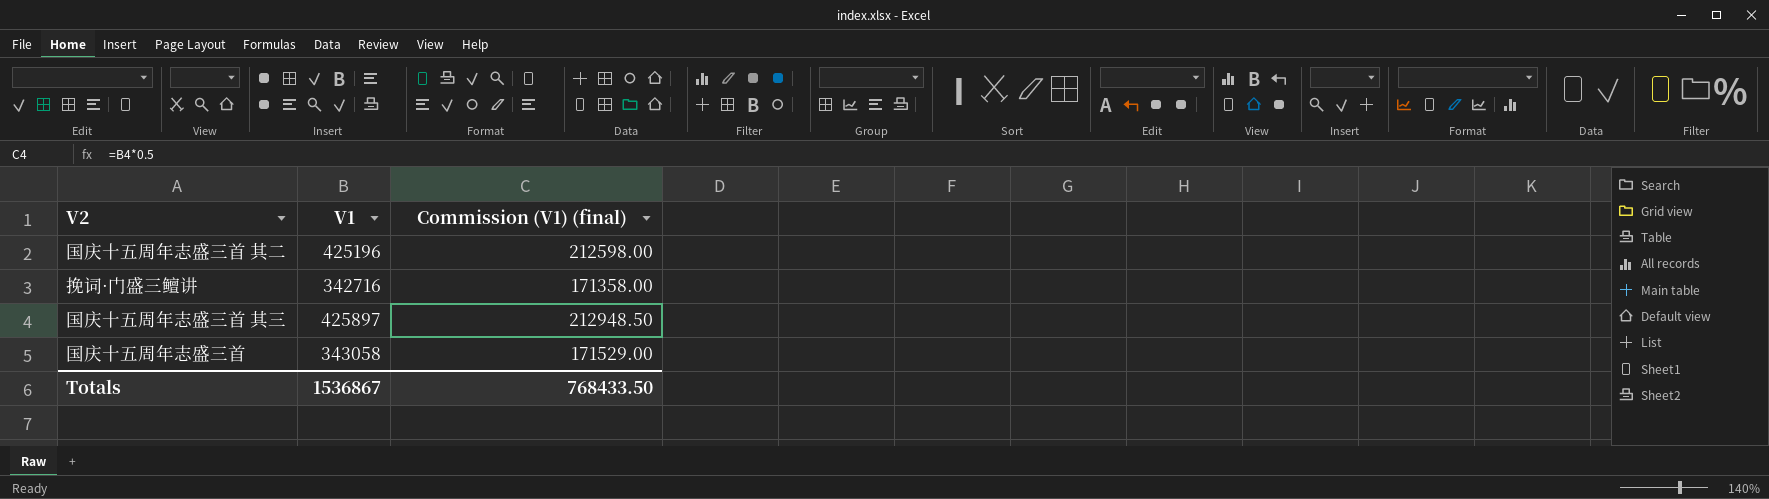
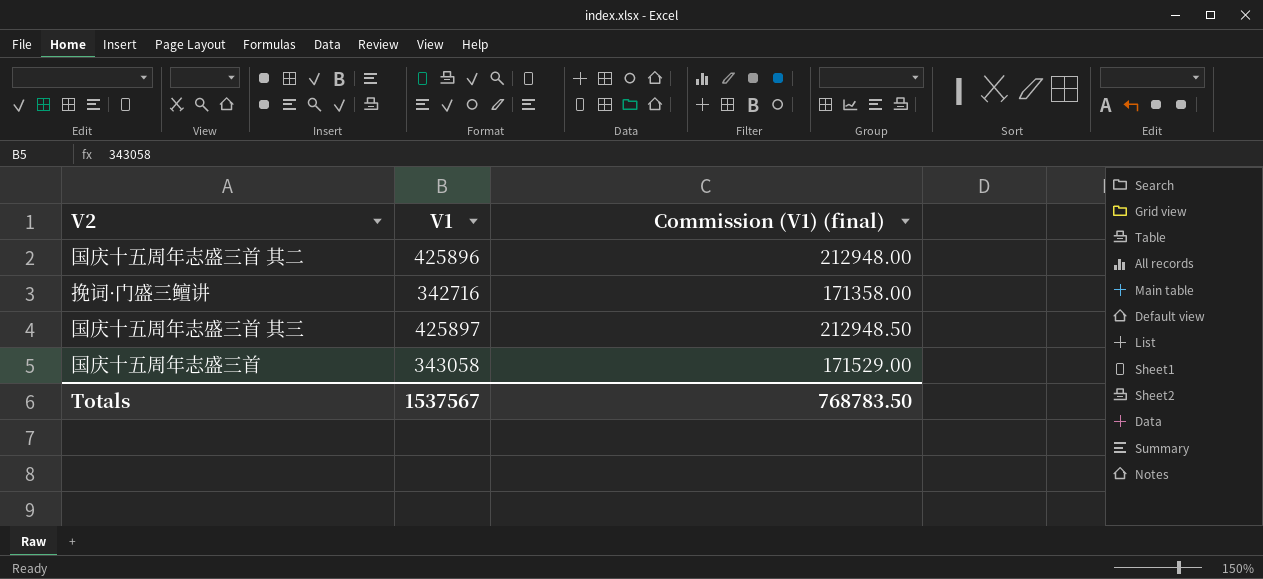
国庆十五周年志盛三首 其二 | V1: 425196 -> 425896
国庆十五周年志盛三首 其二 | Commission (V1) (final): 212598.00 -> 212948.00
Totals | V1: 1536867 -> 1537567
Totals | Commission (V1) (final): 768433.50 -> 768783.50

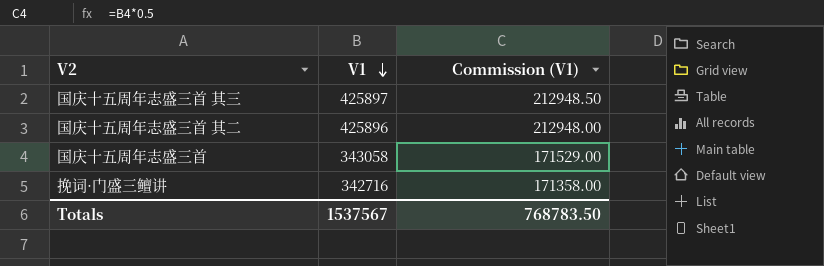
row order: none -> V1 descending
column name: Commission (V1) (final) -> Commission (V1)

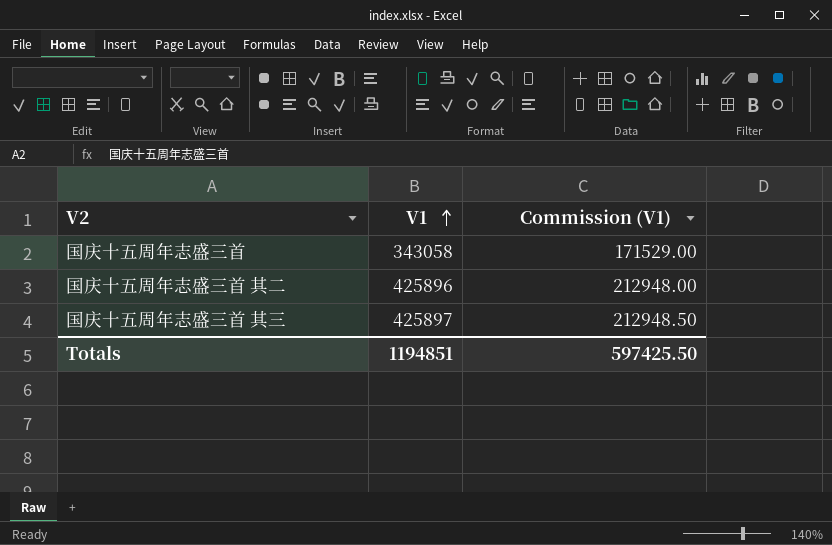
row order: V1 descending -> V1 ascending
row 挽词·门盛三鳣讲: 342716 | 171358.00 -> none
Totals | V1: 1537567 -> 1194851
Totals | Commission (V1): 768783.50 -> 597425.50

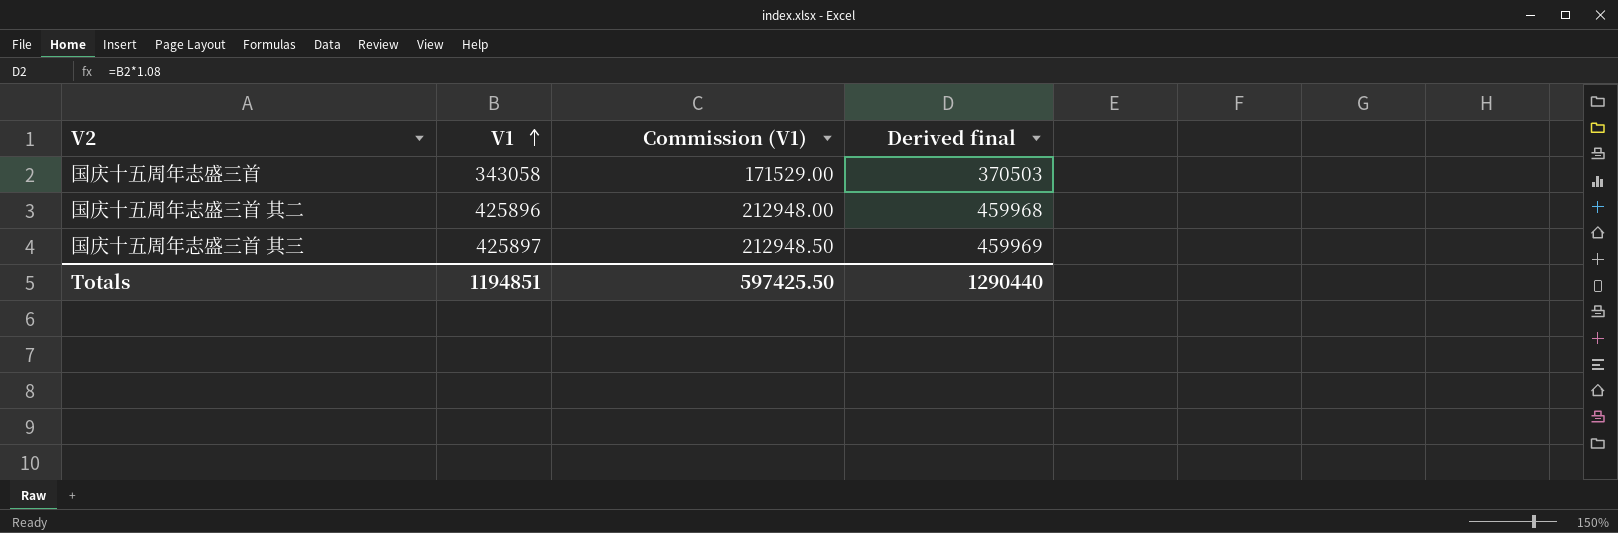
column Derived final | formula: none -> [V1] * 1.08

